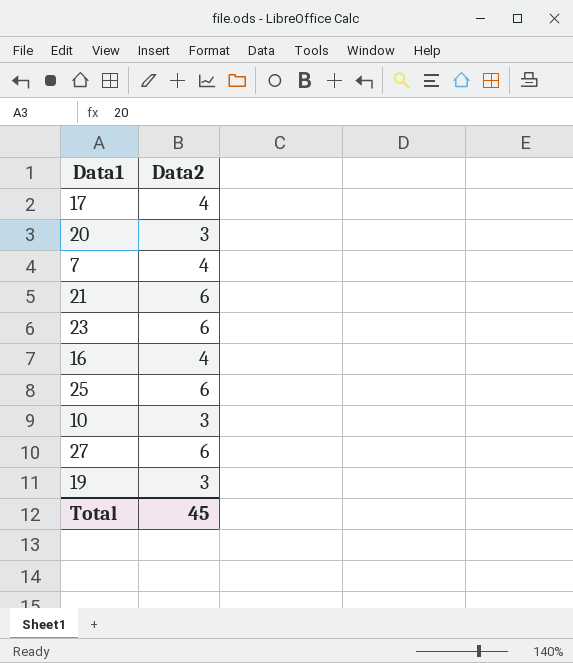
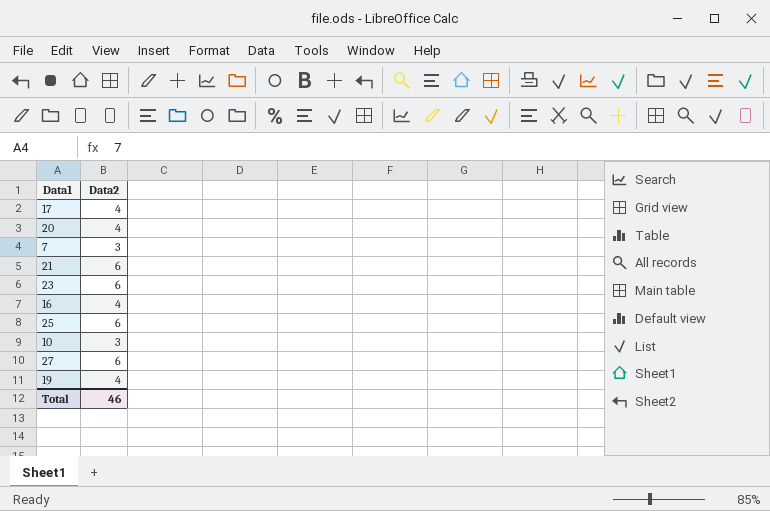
20 | Data2: 3 -> 4
7 | Data2: 4 -> 3
19 | Data2: 3 -> 4
Total | Data2: 45 -> 46

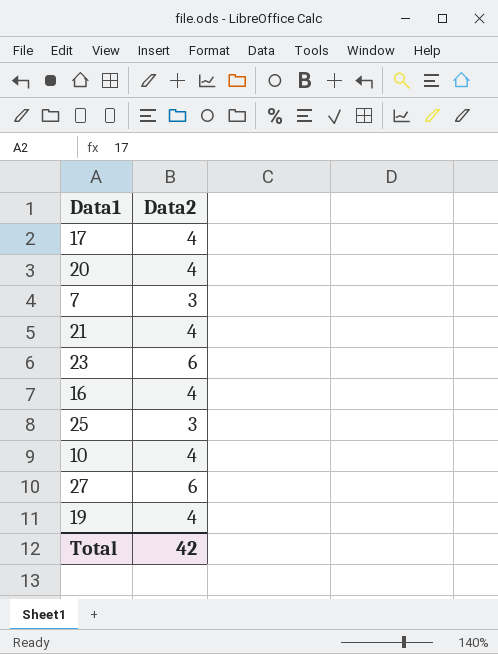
21 | Data2: 6 -> 4
25 | Data2: 6 -> 3
10 | Data2: 3 -> 4
Total | Data2: 46 -> 42

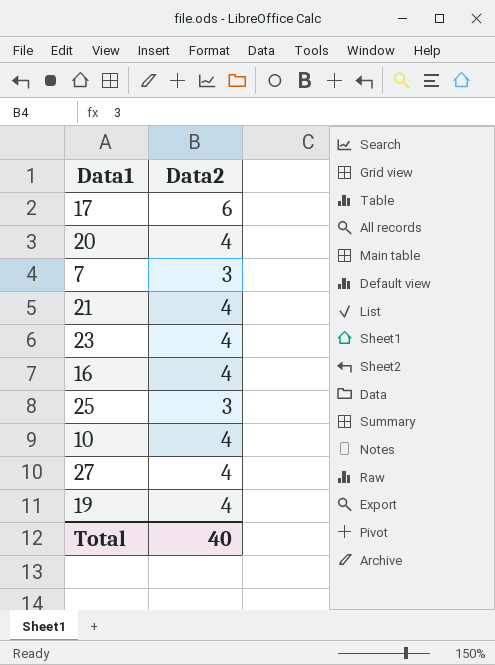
17 | Data2: 4 -> 6
23 | Data2: 6 -> 4
27 | Data2: 6 -> 4
Total | Data2: 42 -> 40

